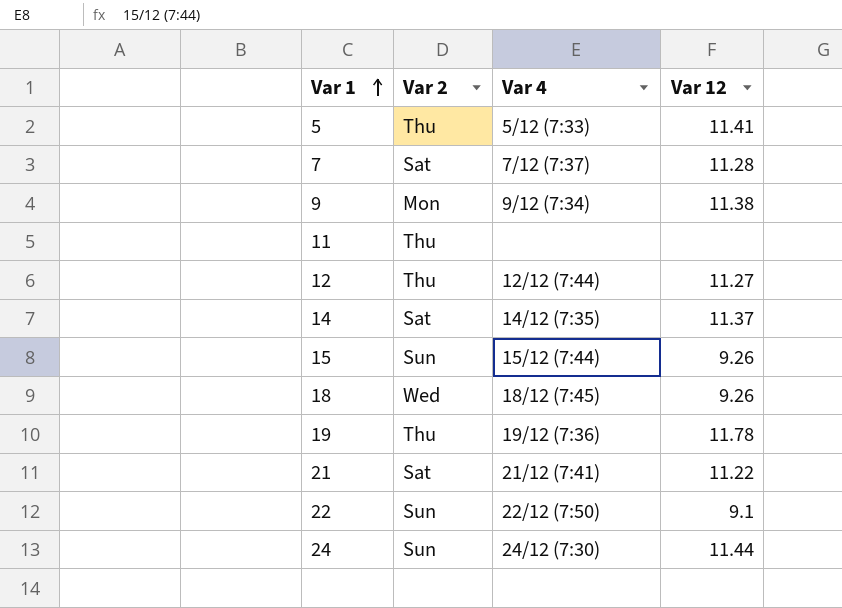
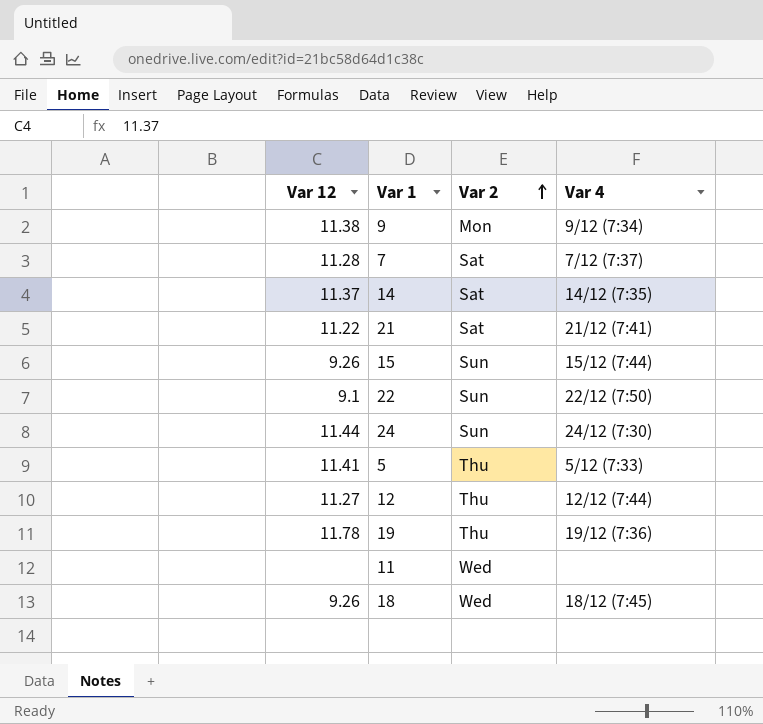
row order: Var 1 ascending -> Var 2 ascending
column Var 12 | position: 4 -> 1
11 | Var 2: Thu -> Wed

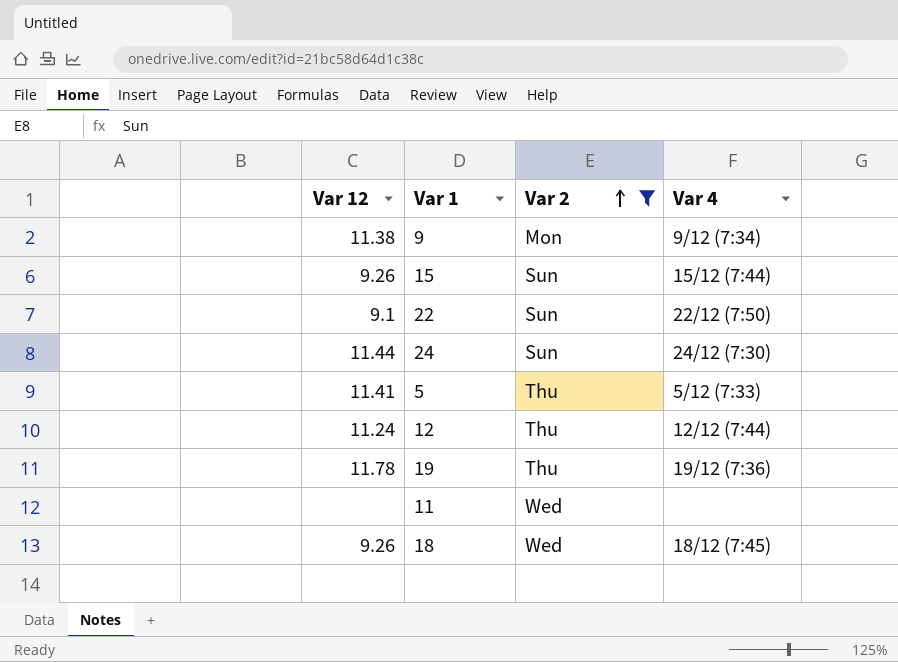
filter: none -> Var 2 != Sat
12 | Var 12: 11.27 -> 11.24

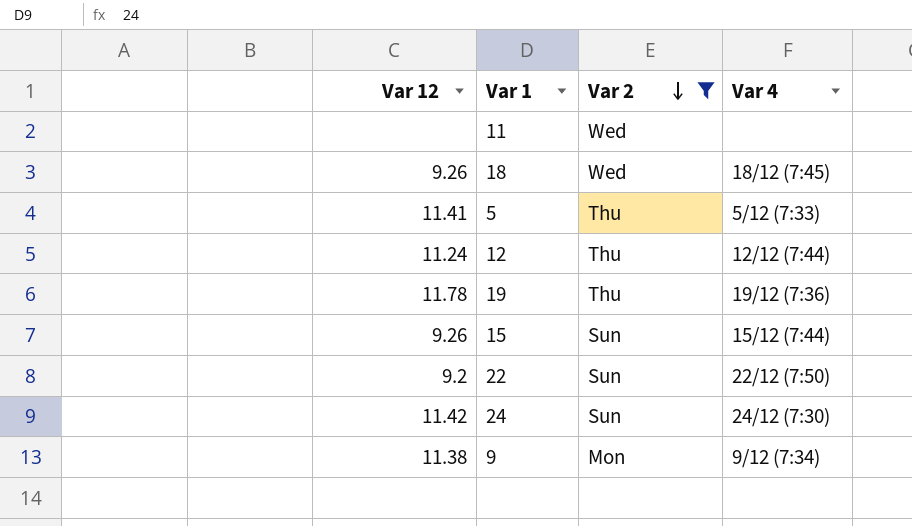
row order: Var 2 ascending -> Var 2 descending
22 | Var 12: 9.1 -> 9.2
24 | Var 12: 11.44 -> 11.42

